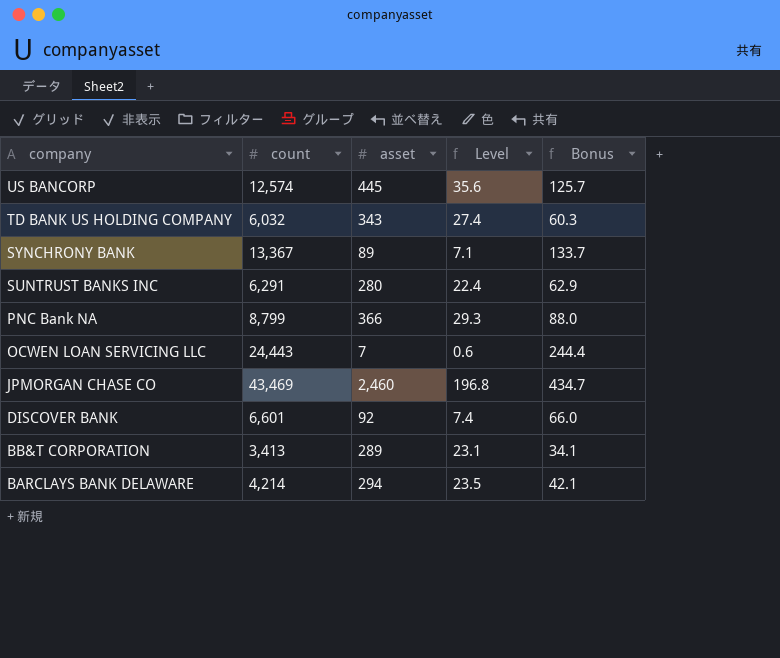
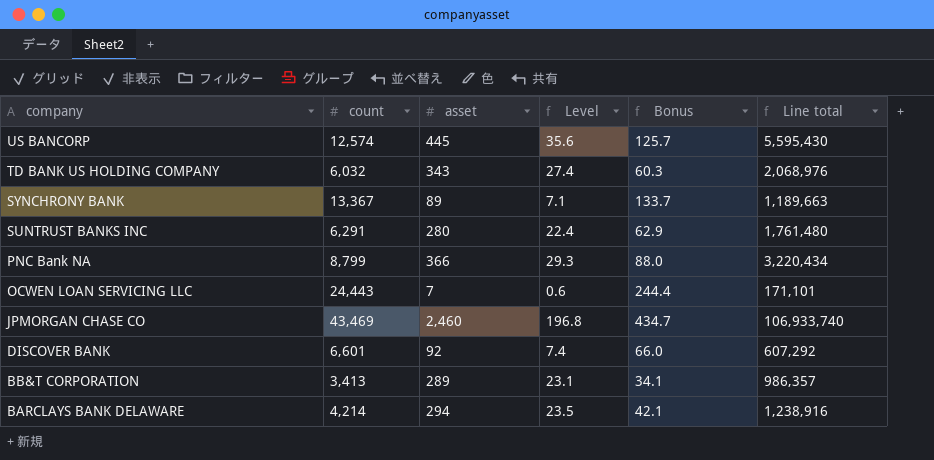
column Line total | formula: none -> [count] * [asset]

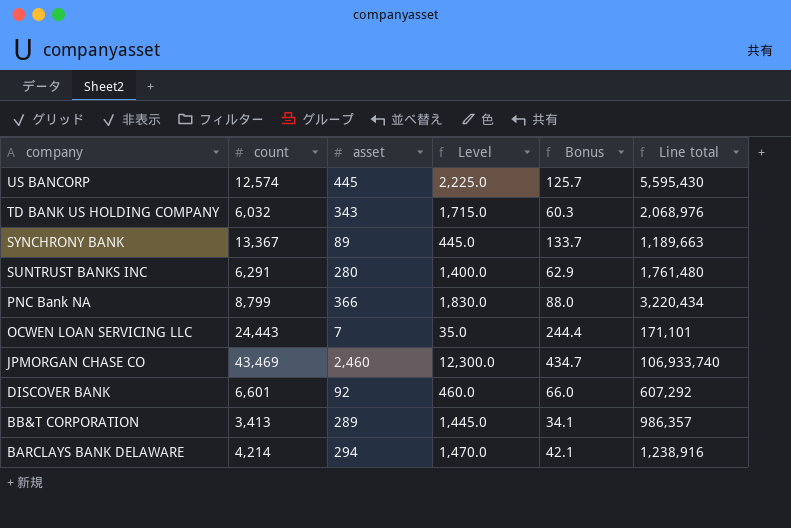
column Level | formula: [asset] * 0.08 -> [asset] * 5

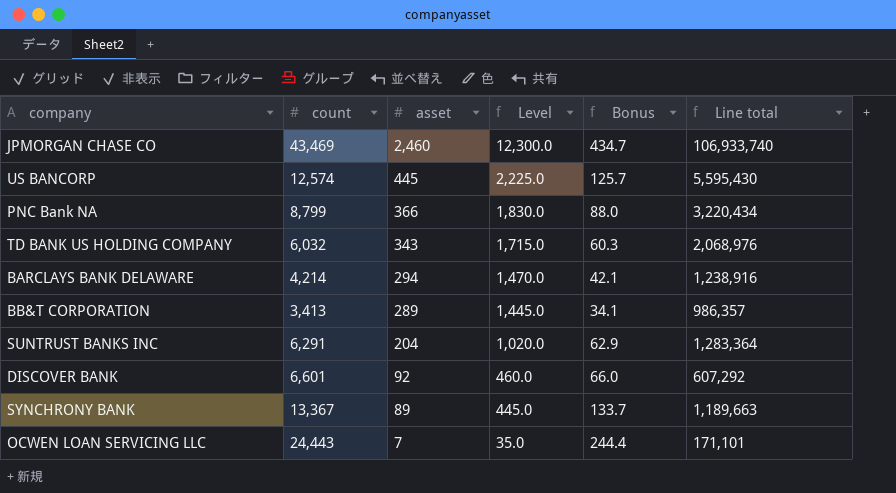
row order: company descending -> asset descending
SUNTRUST BANKS INC | asset: 280 -> 204
SUNTRUST BANKS INC | Level: 1,400.0 -> 1,020.0
SUNTRUST BANKS INC | Line total: 1,761,480 -> 1,283,364

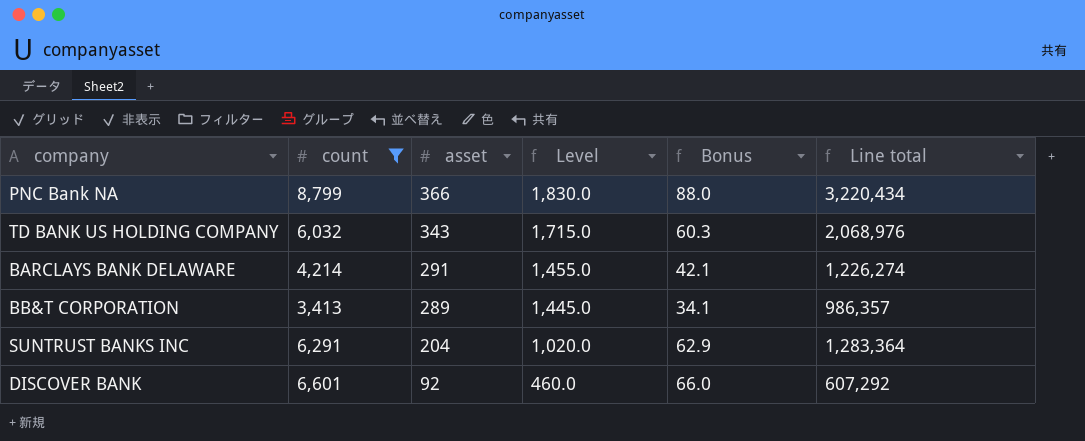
filter: none -> count <= 8,799
BARCLAYS BANK DELAWARE | asset: 294 -> 291
BARCLAYS BANK DELAWARE | Level: 1,470.0 -> 1,455.0
BARCLAYS BANK DELAWARE | Line total: 1,238,916 -> 1,226,274

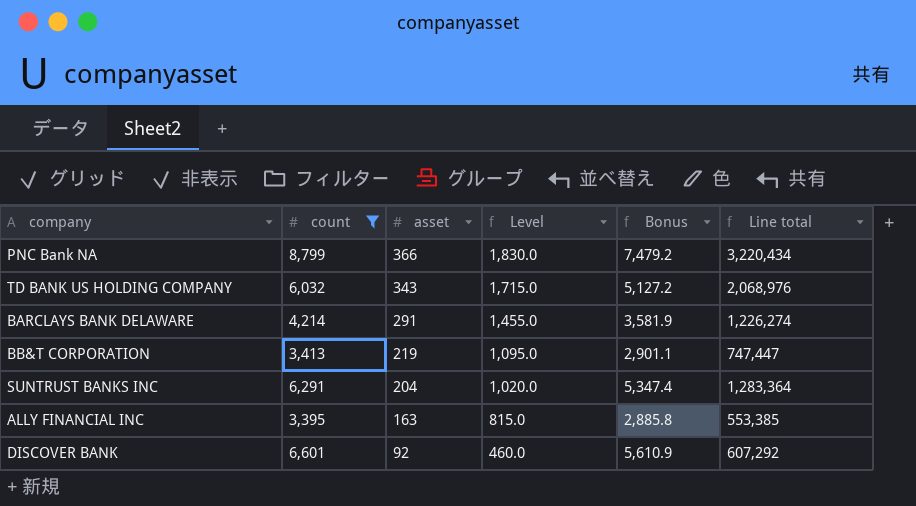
column Bonus | formula: [count] * 0.01 -> [count] * 0.85
BB&T CORPORATION | asset: 289 -> 219
BB&T CORPORATION | Level: 1,445.0 -> 1,095.0
BB&T CORPORATION | Line total: 986,357 -> 747,447
row ALLY FINANCIAL INC: none -> 3,395 | 163 | 815.0 | 2,885.8 | 553,385

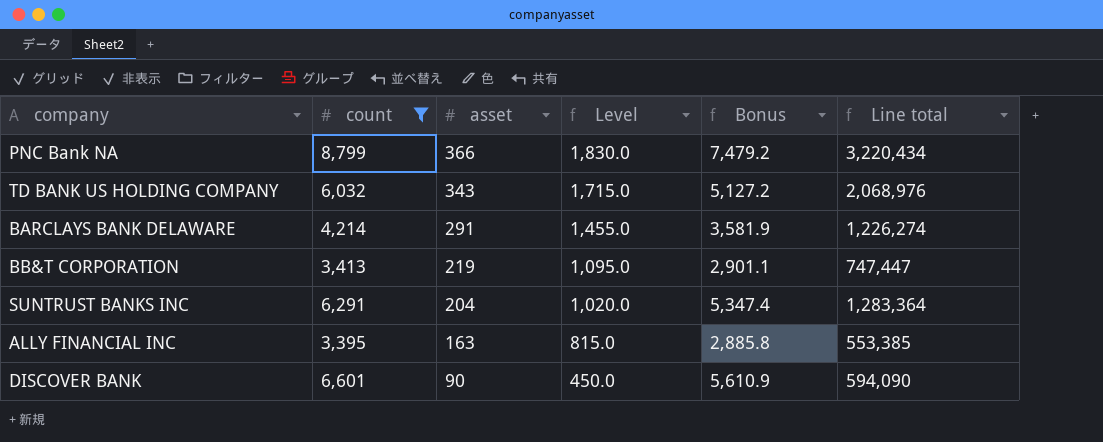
DISCOVER BANK | asset: 92 -> 90
DISCOVER BANK | Level: 460.0 -> 450.0
DISCOVER BANK | Line total: 607,292 -> 594,090

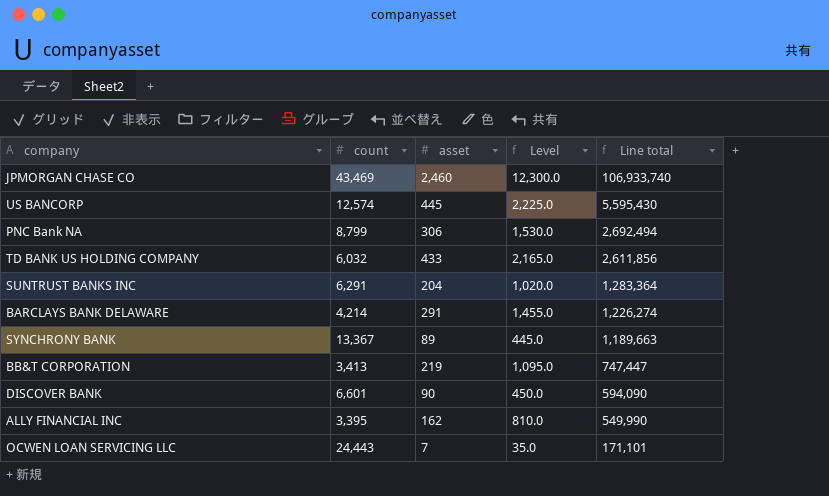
filter: count <= 8,799 -> none
row order: asset descending -> Line total descending
column Bonus | formula: [count] * 0.85 -> none
PNC Bank NA | asset: 366 -> 306
PNC Bank NA | Level: 1,830.0 -> 1,530.0
PNC Bank NA | Line total: 3,220,434 -> 2,692,494
TD BANK US HOLDING COMPANY | asset: 343 -> 433
TD BANK US HOLDING COMPANY | Level: 1,715.0 -> 2,165.0
TD BANK US HOLDING COMPANY | Line total: 2,068,976 -> 2,611,856
ALLY FINANCIAL INC | asset: 163 -> 162
ALLY FINANCIAL INC | Level: 815.0 -> 810.0
ALLY FINANCIAL INC | Line total: 553,385 -> 549,990

